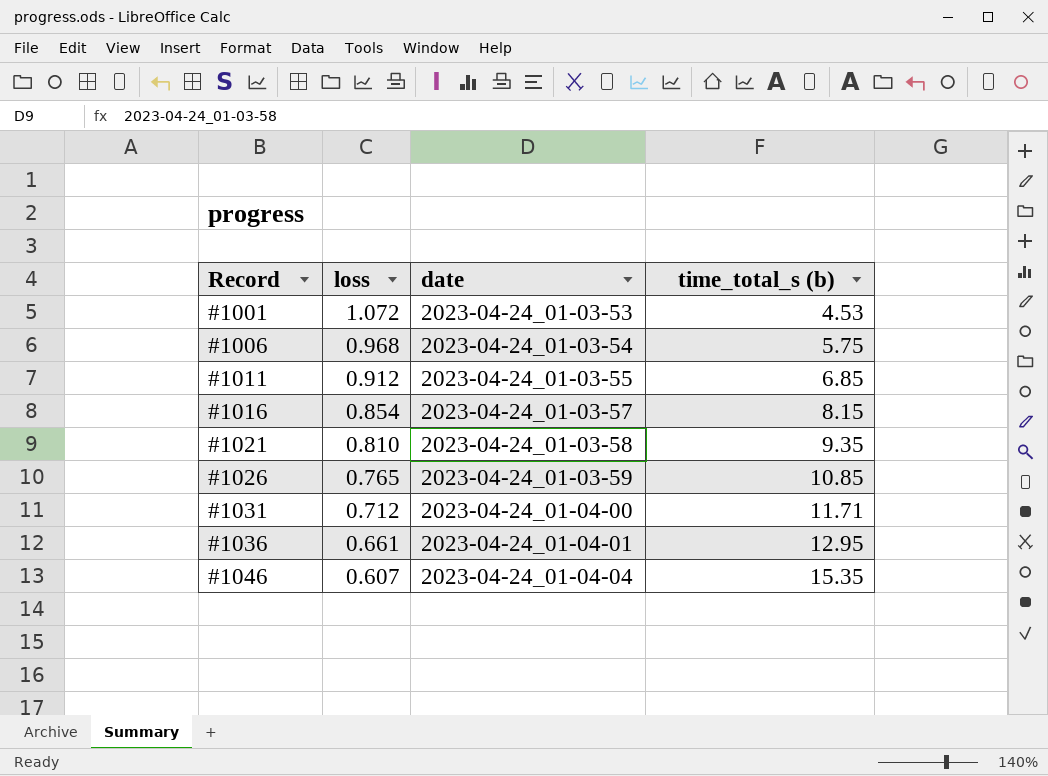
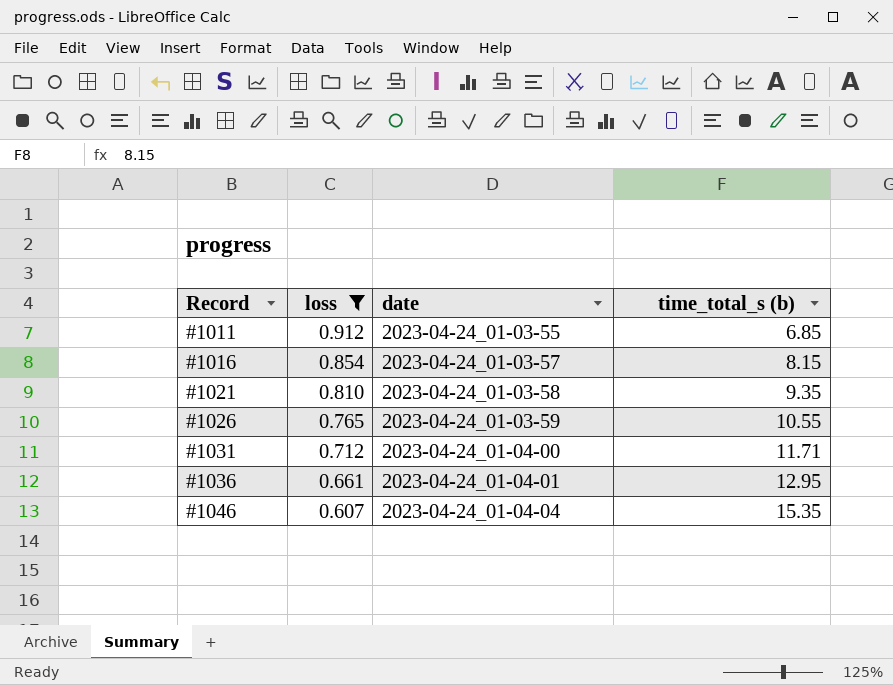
filter: none -> loss <= 0.912
#1026 | time_total_s (b): 10.85 -> 10.55

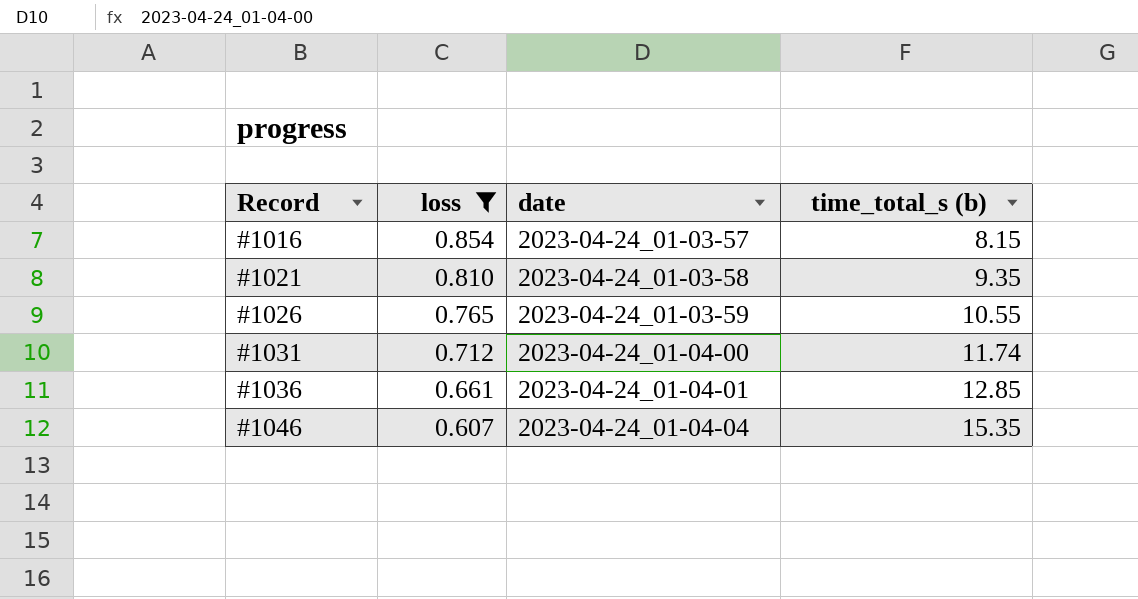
row #1011: 0.912 | 2023-04-24_01-03-55 | 6.85 -> none
#1031 | time_total_s (b): 11.71 -> 11.74
#1036 | time_total_s (b): 12.95 -> 12.85

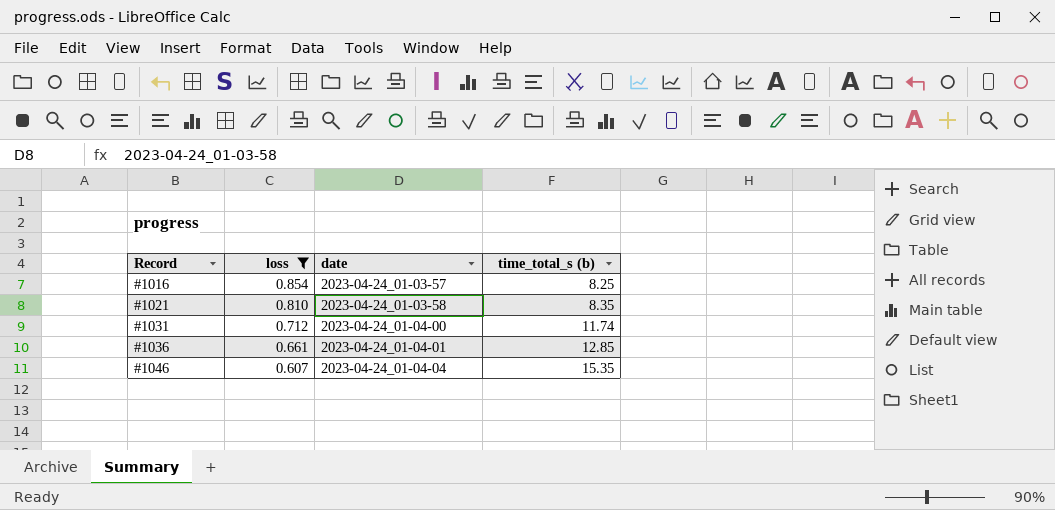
row #1026: 0.765 | 2023-04-24_01-03-59 | 10.55 -> none
#1016 | time_total_s (b): 8.15 -> 8.25
#1021 | time_total_s (b): 9.35 -> 8.35

